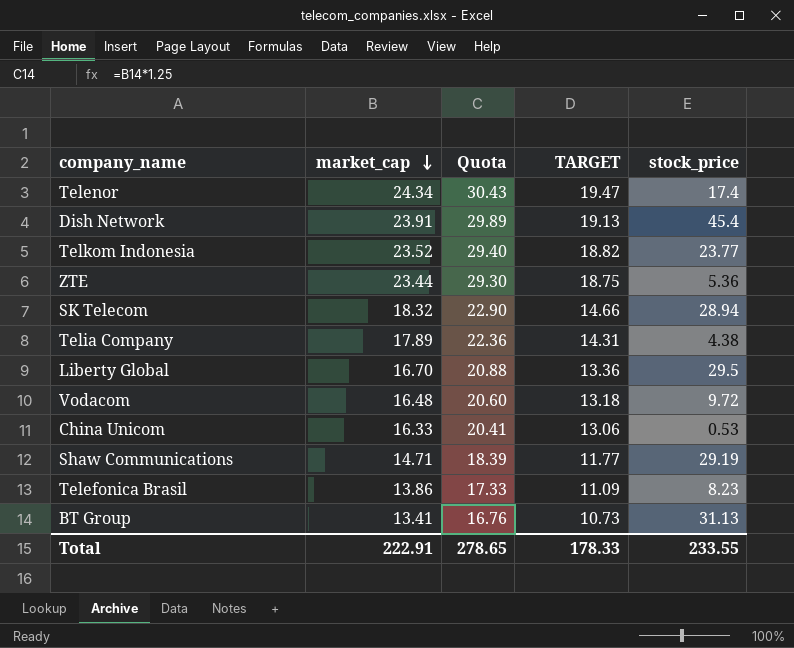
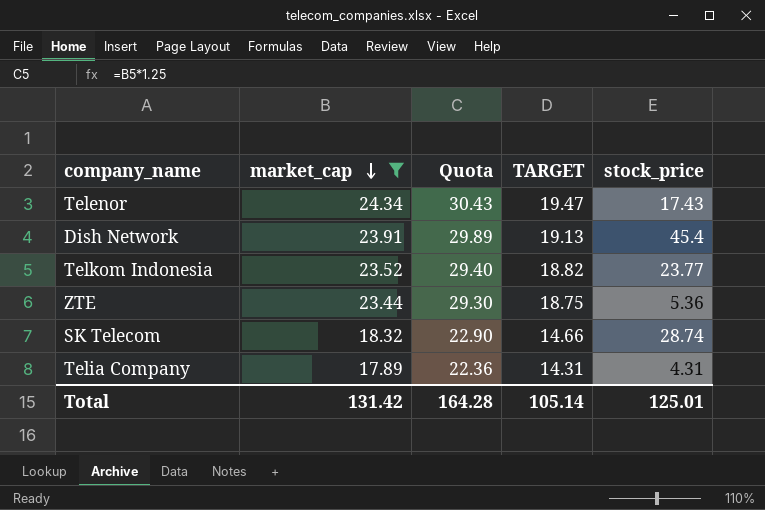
filter: none -> market_cap >= 17.89
Telenor | stock_price: 17.4 -> 17.43
SK Telecom | stock_price: 28.94 -> 28.74
Telia Company | stock_price: 4.38 -> 4.31
Total | market_cap: 222.91 -> 131.42
Total | Quota: 278.65 -> 164.28
Total | TARGET: 178.33 -> 105.14
Total | stock_price: 233.55 -> 125.01

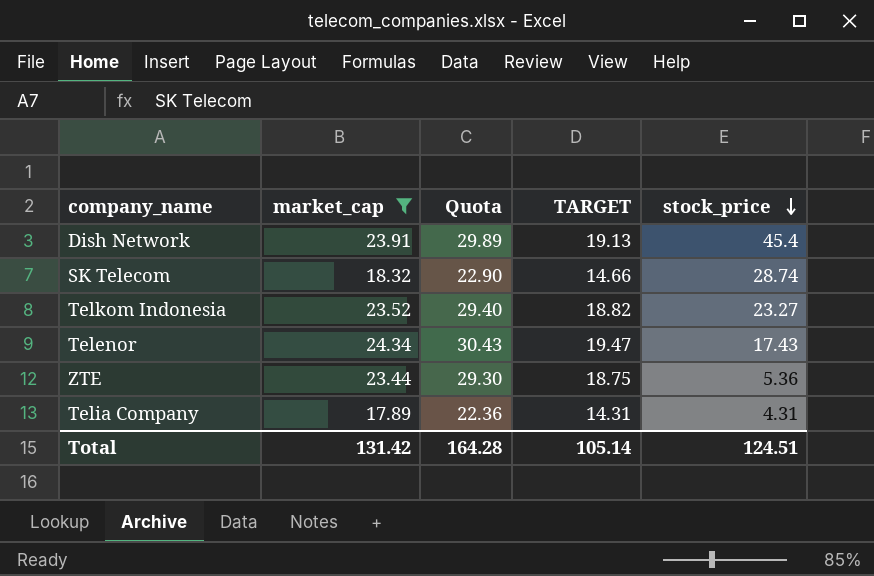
row order: market_cap descending -> stock_price descending
Telkom Indonesia | stock_price: 23.77 -> 23.27
Total | stock_price: 125.01 -> 124.51

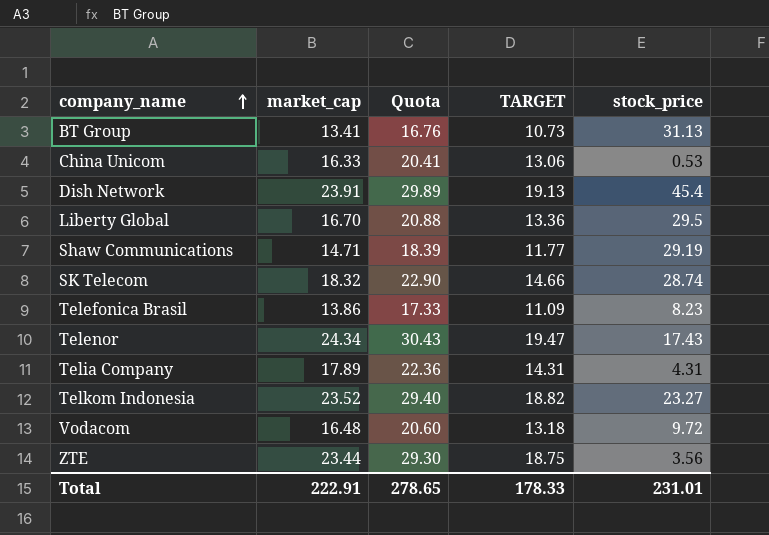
filter: market_cap >= 17.89 -> none
row order: stock_price descending -> company_name ascending
ZTE | stock_price: 5.36 -> 3.56
Total | market_cap: 131.42 -> 222.91
Total | Quota: 164.28 -> 278.65
Total | TARGET: 105.14 -> 178.33
Total | stock_price: 124.51 -> 231.01

